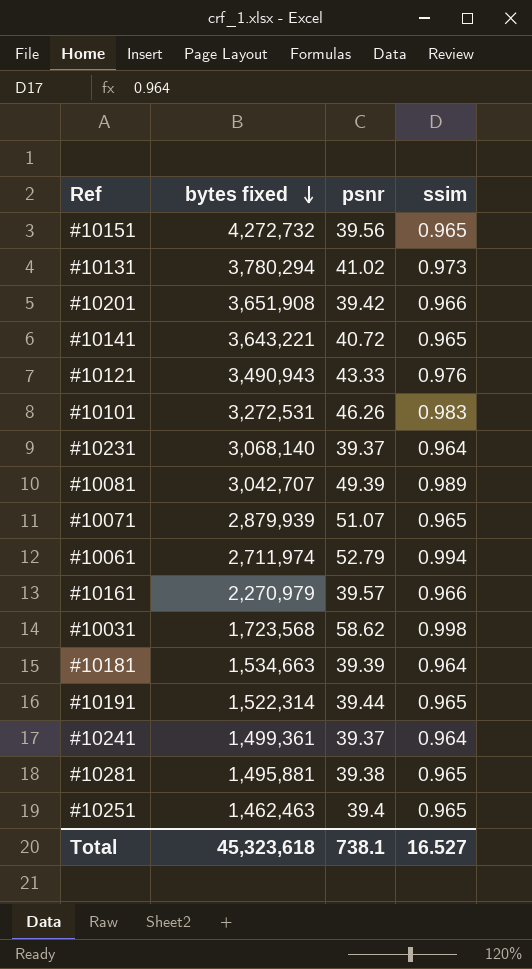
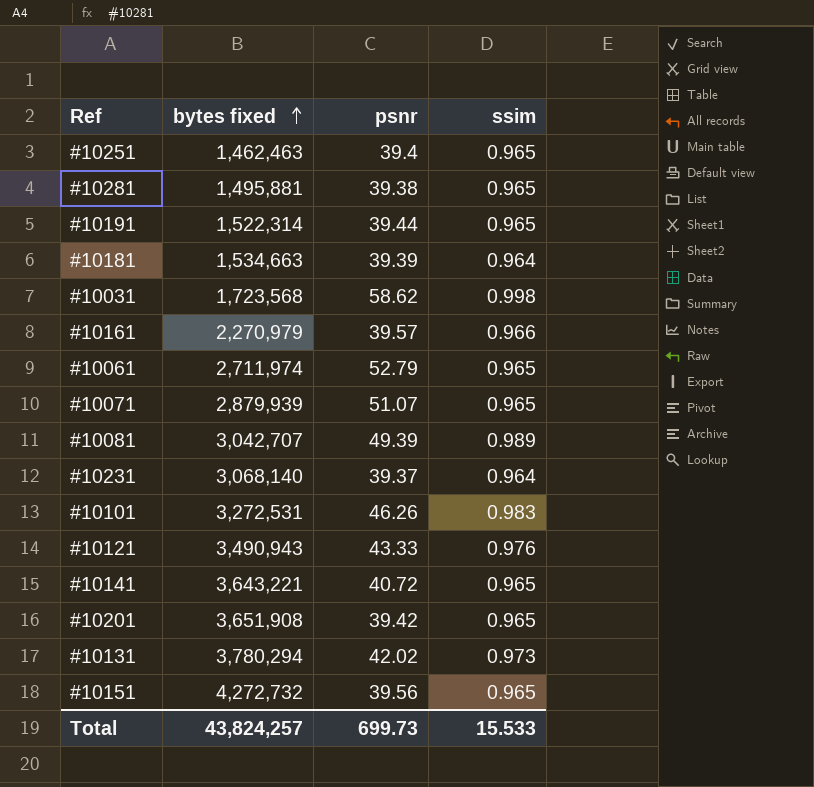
row order: bytes fixed descending -> bytes fixed ascending
row #10241: 1,499,361 | 39.37 | 0.964 -> none
#10061 | ssim: 0.994 -> 0.965
#10201 | ssim: 0.966 -> 0.965
#10131 | psnr: 41.02 -> 42.02
Total | bytes fixed: 45,323,618 -> 43,824,257
Total | psnr: 738.1 -> 699.73
Total | ssim: 16.527 -> 15.533

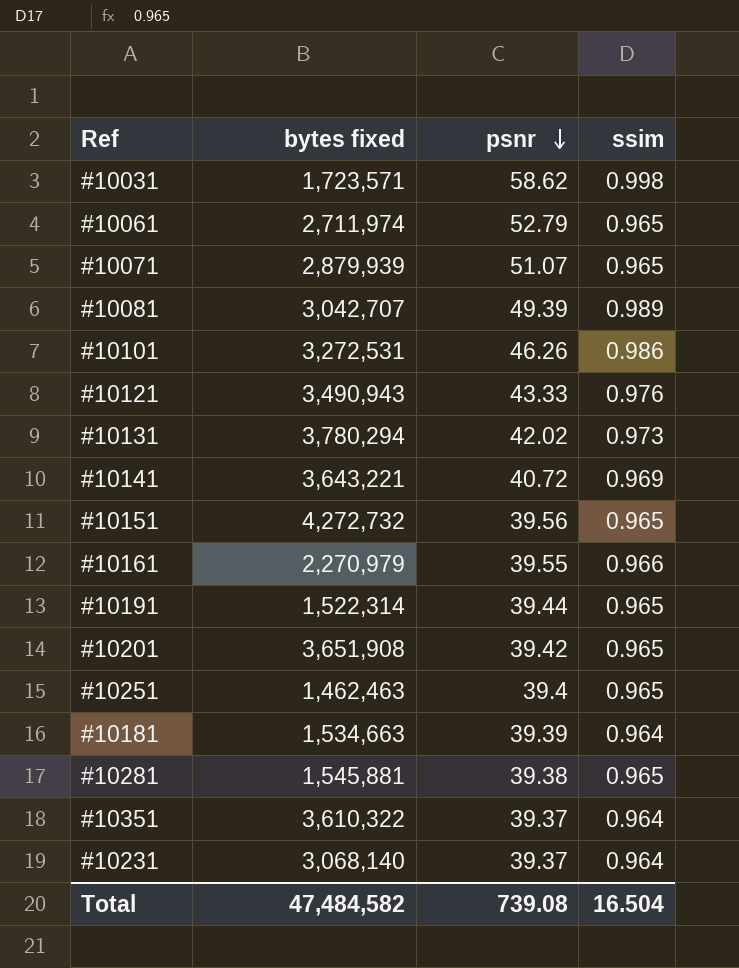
row order: bytes fixed ascending -> psnr descending
#10031 | bytes fixed: 1,723,568 -> 1,723,571
#10101 | ssim: 0.983 -> 0.986
#10141 | ssim: 0.965 -> 0.969
#10161 | psnr: 39.57 -> 39.55
#10281 | bytes fixed: 1,495,881 -> 1,545,881
row #10351: none -> 3,610,322 | 39.37 | 0.964
Total | bytes fixed: 43,824,257 -> 47,484,582
Total | psnr: 699.73 -> 739.08
Total | ssim: 15.533 -> 16.504

